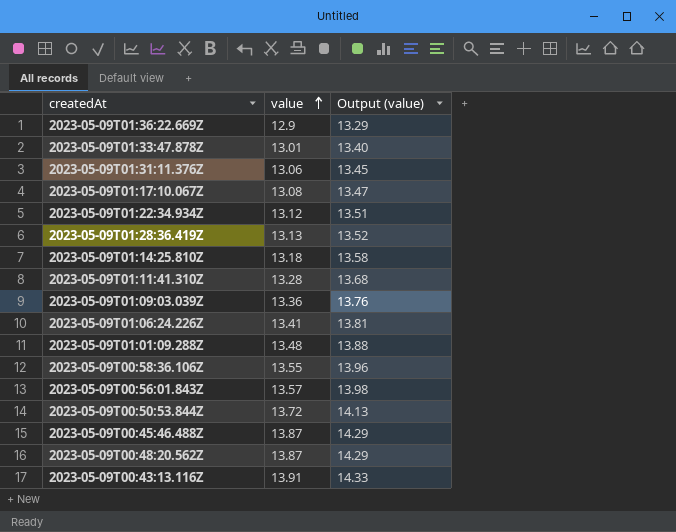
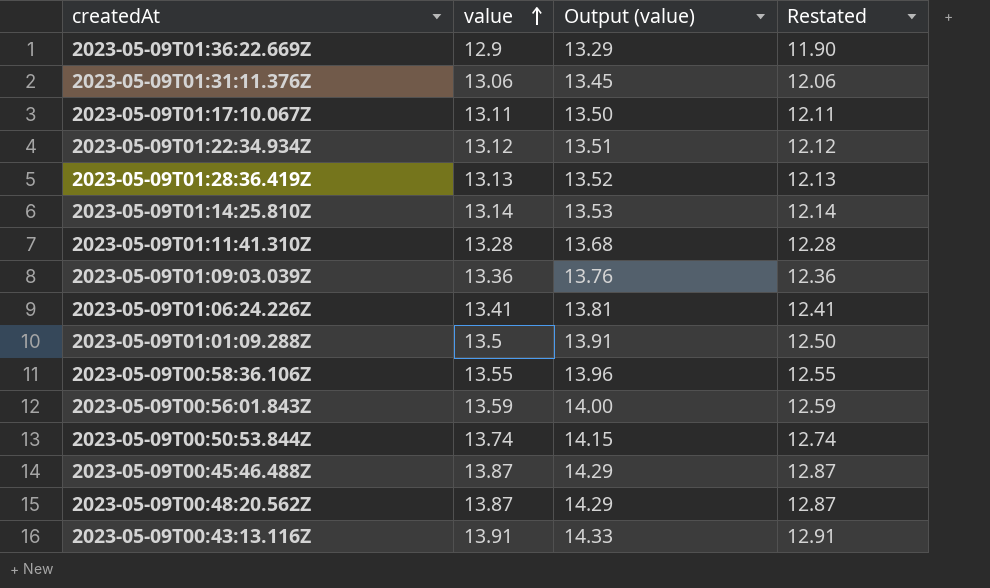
column Restated | formula: none -> [value] - 1
row 2023-05-09T01:33:47.878Z: 13.01 | 13.40 -> none
2023-05-09T01:17:10.067Z | value: 13.08 -> 13.11
2023-05-09T01:17:10.067Z | Output (value): 13.47 -> 13.50
2023-05-09T01:14:25.810Z | value: 13.18 -> 13.14
2023-05-09T01:14:25.810Z | Output (value): 13.58 -> 13.53
2023-05-09T01:01:09.288Z | value: 13.48 -> 13.5
2023-05-09T01:01:09.288Z | Output (value): 13.88 -> 13.91
2023-05-09T00:56:01.843Z | value: 13.57 -> 13.59
2023-05-09T00:56:01.843Z | Output (value): 13.98 -> 14.00
2023-05-09T00:50:53.844Z | value: 13.72 -> 13.74
2023-05-09T00:50:53.844Z | Output (value): 14.13 -> 14.15

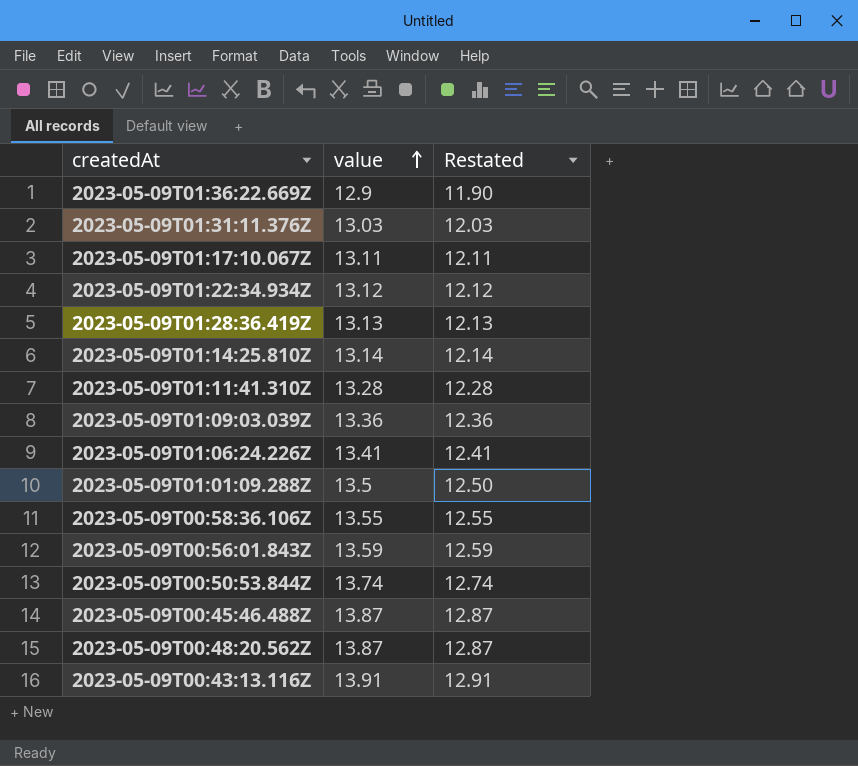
column Output (value) | formula: [value] * 1.03 -> none
2023-05-09T01:31:11.376Z | value: 13.06 -> 13.03
2023-05-09T01:31:11.376Z | Restated: 12.06 -> 12.03

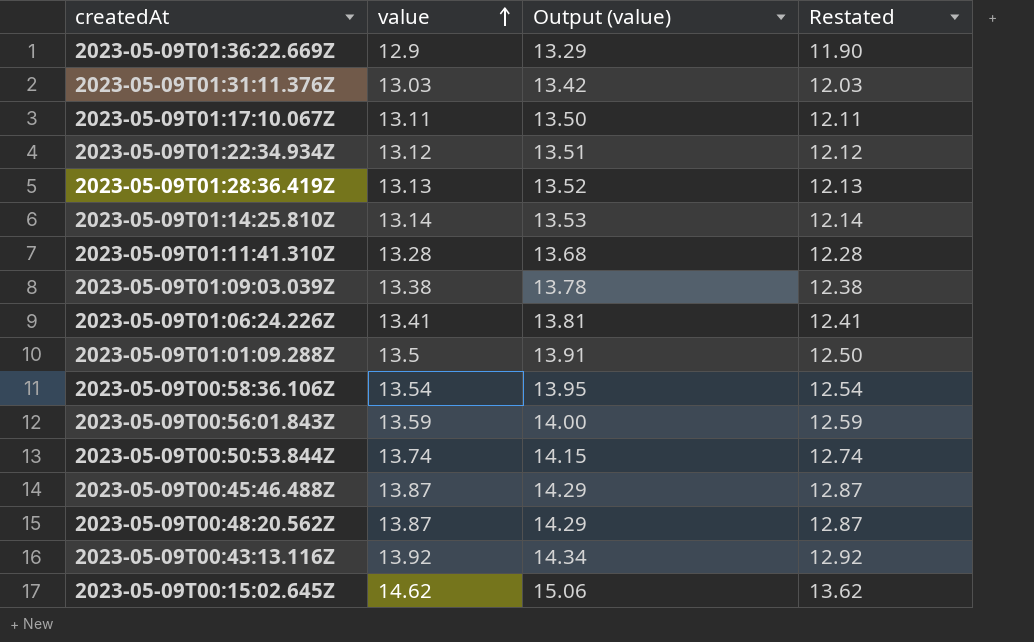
column Output (value) | formula: none -> [value] * 1.03
2023-05-09T01:09:03.039Z | value: 13.36 -> 13.38
2023-05-09T01:09:03.039Z | Restated: 12.36 -> 12.38
2023-05-09T00:58:36.106Z | value: 13.55 -> 13.54
2023-05-09T00:58:36.106Z | Restated: 12.55 -> 12.54
2023-05-09T00:43:13.116Z | value: 13.91 -> 13.92
2023-05-09T00:43:13.116Z | Restated: 12.91 -> 12.92
row 2023-05-09T00:15:02.645Z: none -> 14.62 | 15.06 | 13.62

